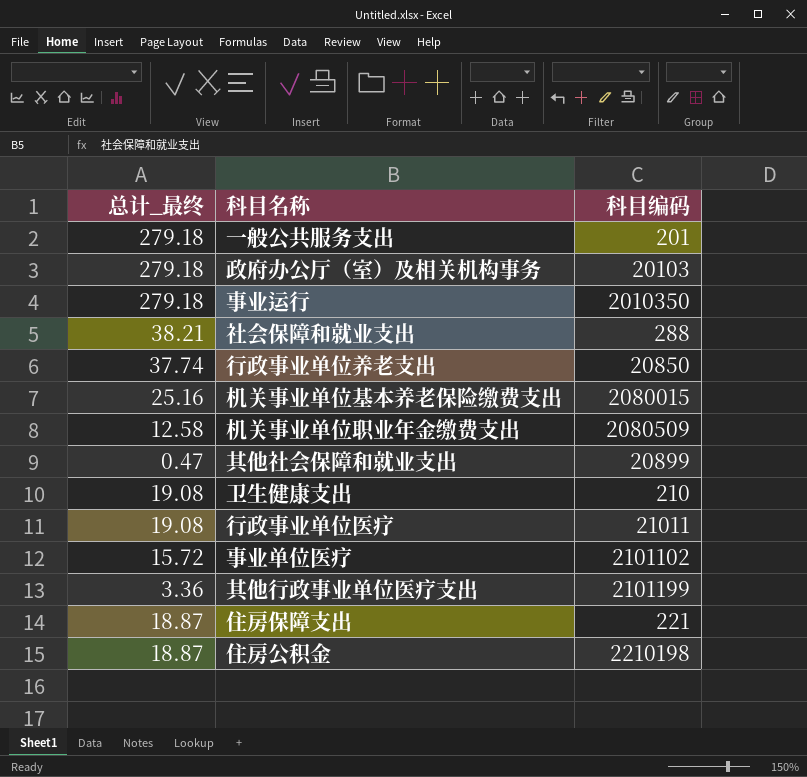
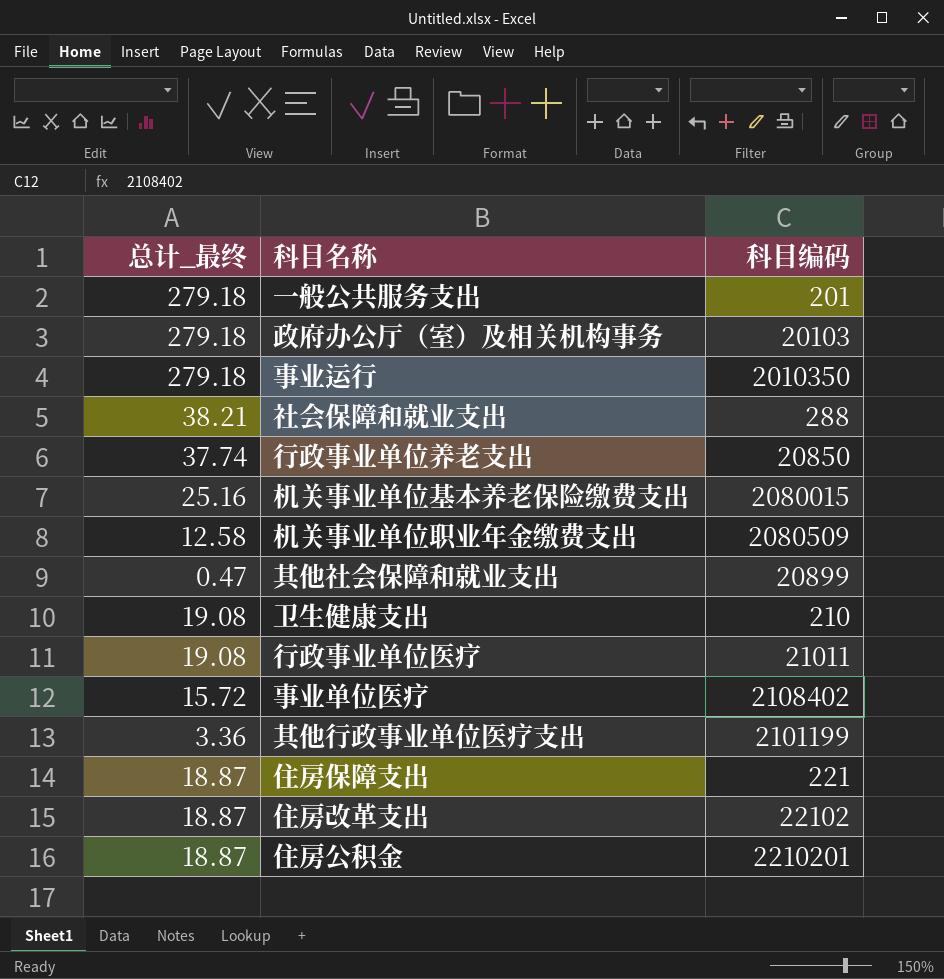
事业单位医疗 | 科目编码: 2101102 -> 2108402
row 住房改革支出: none -> 18.87 | 22102
住房公积金 | 科目编码: 2210198 -> 2210201

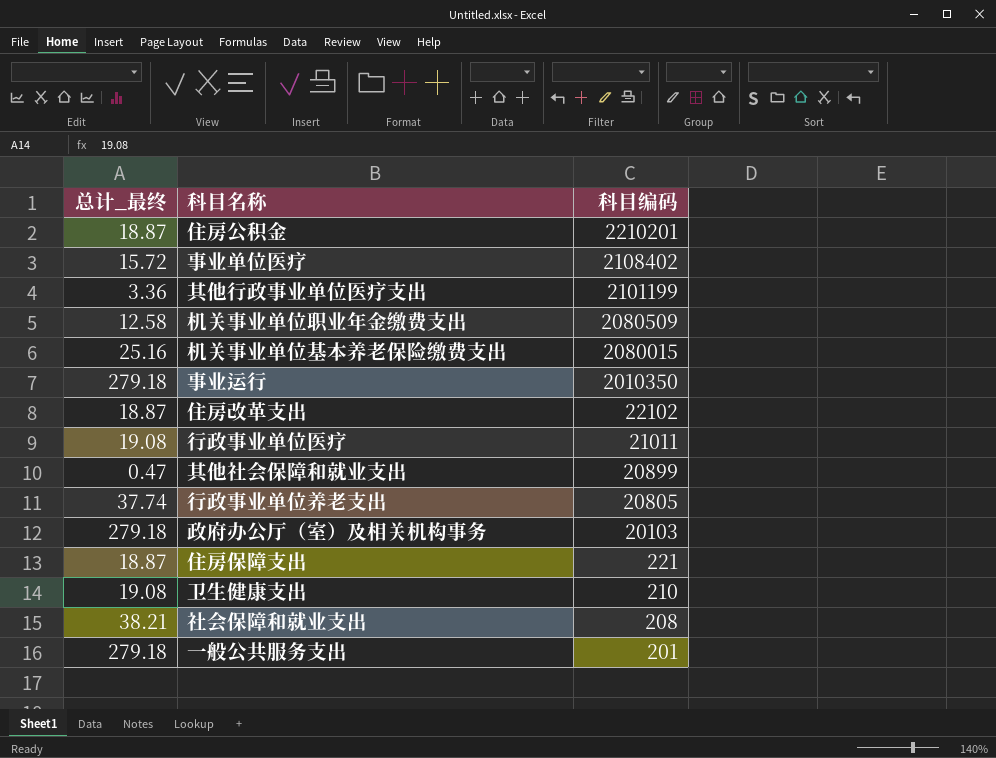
row order: none -> 科目编码 descending
行政事业单位养老支出 | 科目编码: 20850 -> 20805
社会保障和就业支出 | 科目编码: 288 -> 208

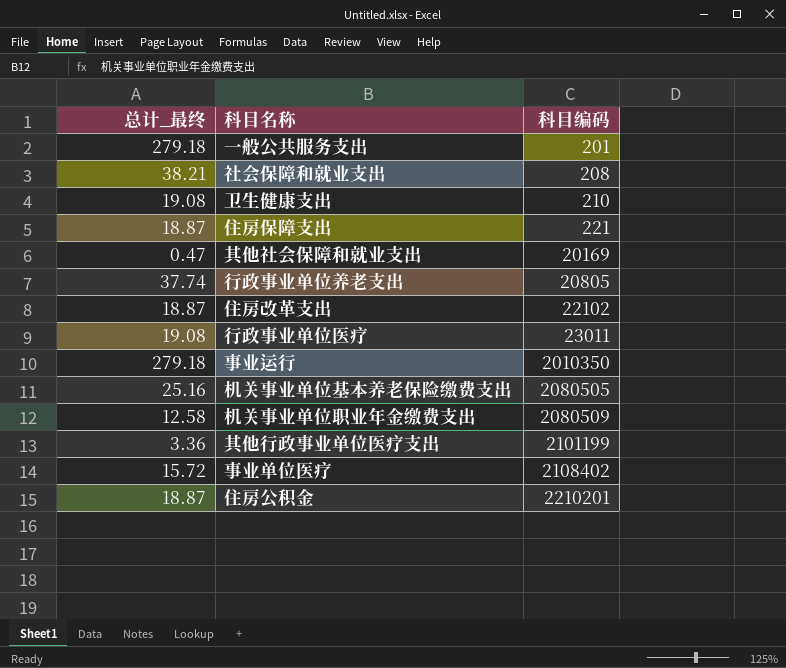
row order: 科目编码 descending -> 科目编码 ascending
row 政府办公厅（室）及相关机构事务: 279.18 | 20103 -> none
其他社会保障和就业支出 | 科目编码: 20899 -> 20169
行政事业单位医疗 | 科目编码: 21011 -> 23011
机关事业单位基本养老保险缴费支出 | 科目编码: 2080015 -> 2080505

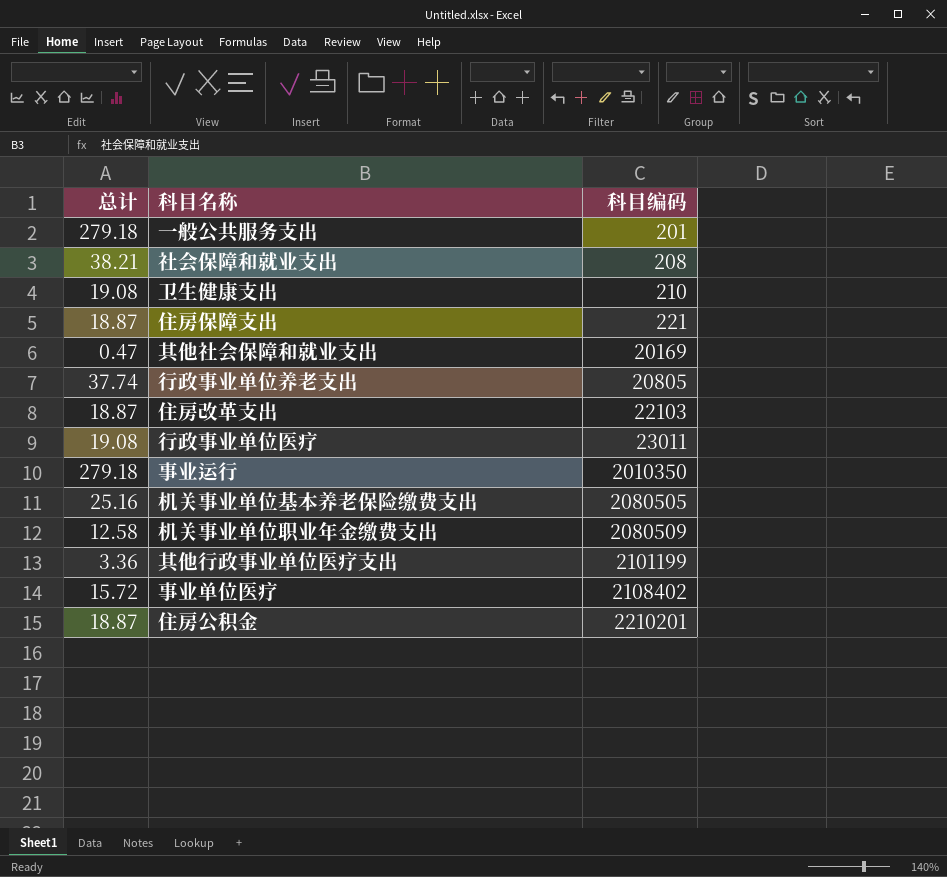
column name: 总计_最终 -> 总计
住房改革支出 | 科目编码: 22102 -> 22103

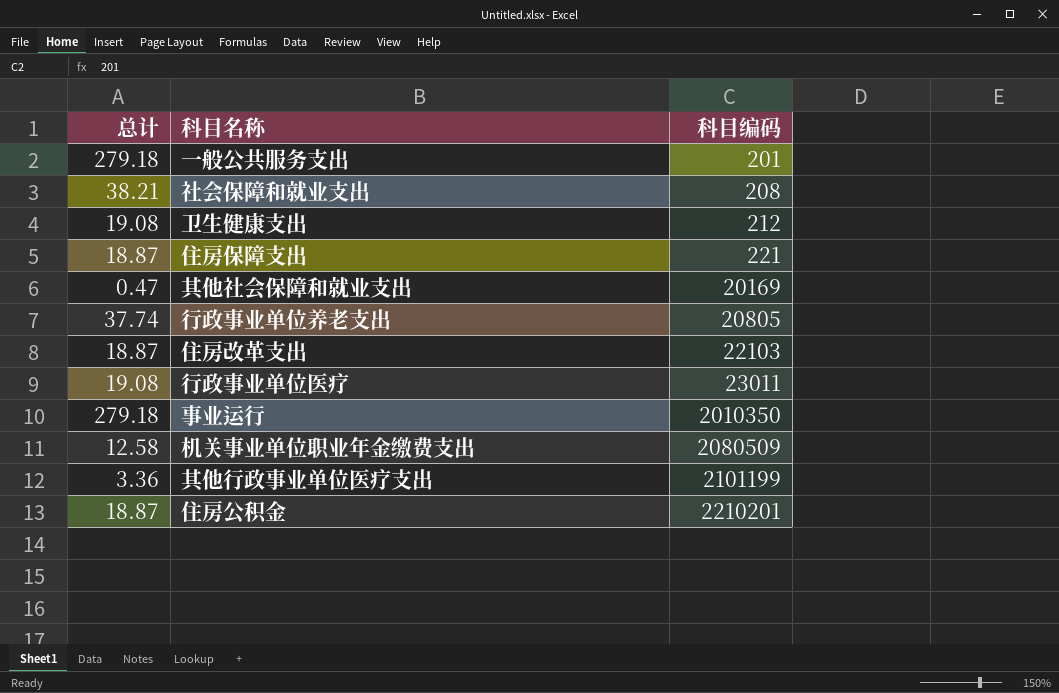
row 机关事业单位基本养老保险缴费支出: 25.16 | 2080505 -> none
row 事业单位医疗: 15.72 | 2108402 -> none
卫生健康支出 | 科目编码: 210 -> 212

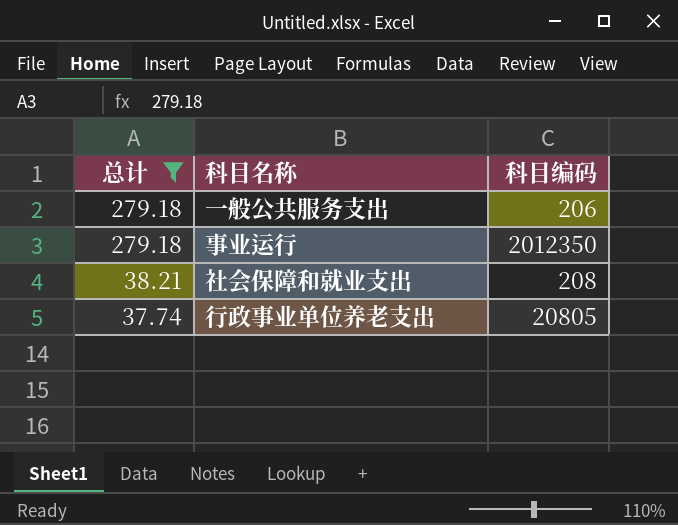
filter: none -> 总计 >= 37.74
row order: 科目编码 ascending -> 总计 descending
一般公共服务支出 | 科目编码: 201 -> 206
事业运行 | 科目编码: 2010350 -> 2012350

